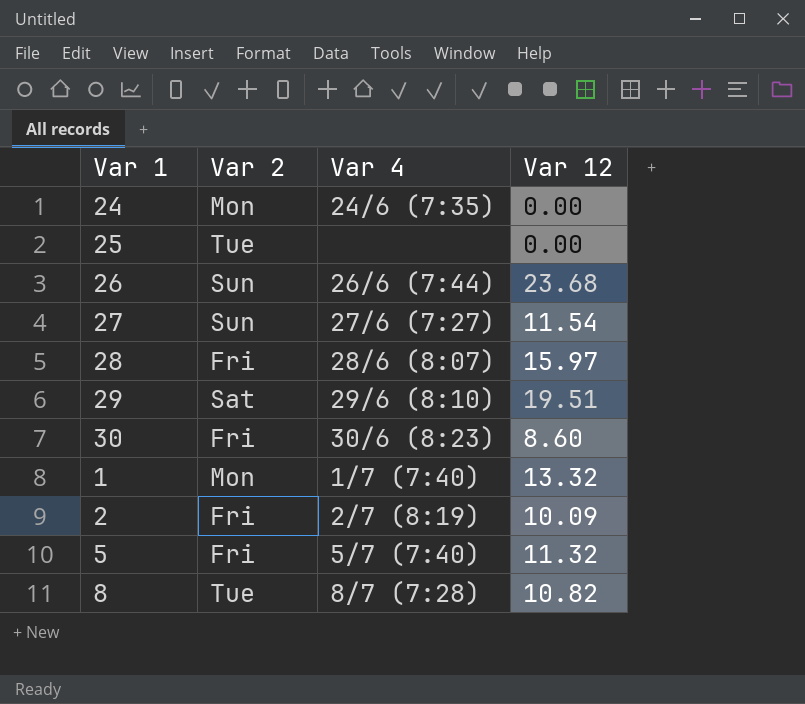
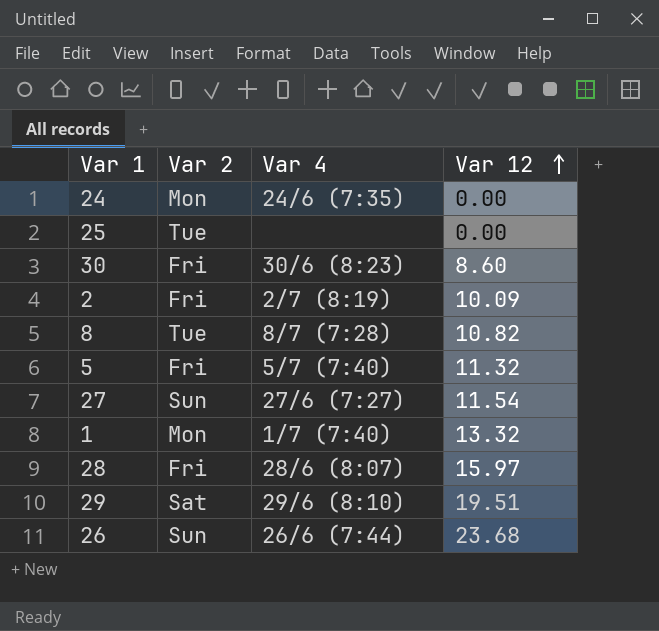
row order: none -> Var 12 ascending

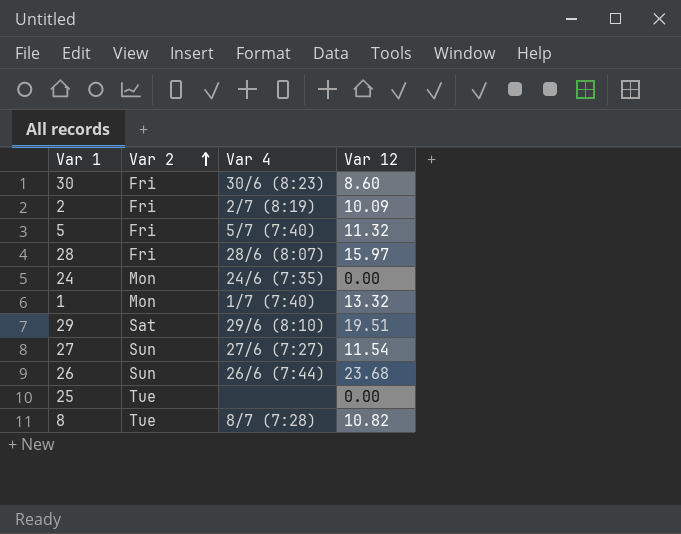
row order: Var 12 ascending -> Var 2 ascending

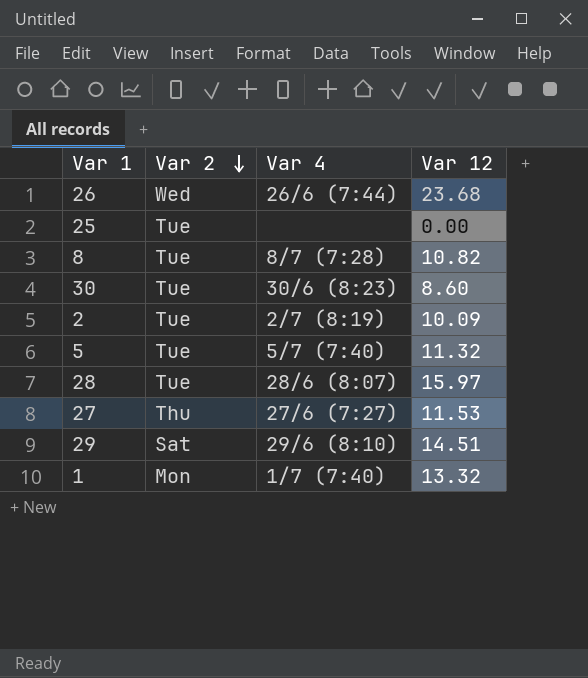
row order: Var 2 ascending -> Var 2 descending
row 24: Mon | 24/6 (7:35) | 0.00 -> none
26 | Var 2: Sun -> Wed
30 | Var 2: Fri -> Tue
2 | Var 2: Fri -> Tue
5 | Var 2: Fri -> Tue
28 | Var 2: Fri -> Tue
27 | Var 2: Sun -> Thu
27 | Var 12: 11.54 -> 11.53
29 | Var 12: 19.51 -> 14.51

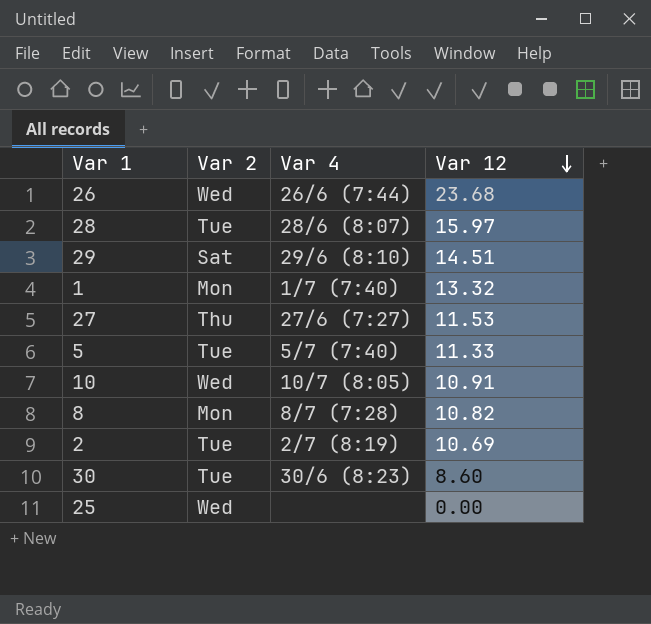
row order: Var 2 descending -> Var 12 descending
5 | Var 12: 11.32 -> 11.33
row 10: none -> Wed | 10/7 (8:05) | 10.91
8 | Var 2: Tue -> Mon
2 | Var 12: 10.09 -> 10.69
25 | Var 2: Tue -> Wed

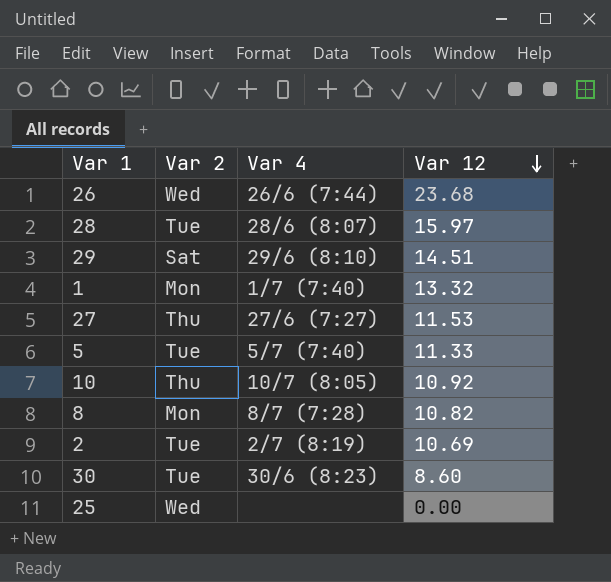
10 | Var 2: Wed -> Thu
10 | Var 12: 10.91 -> 10.92

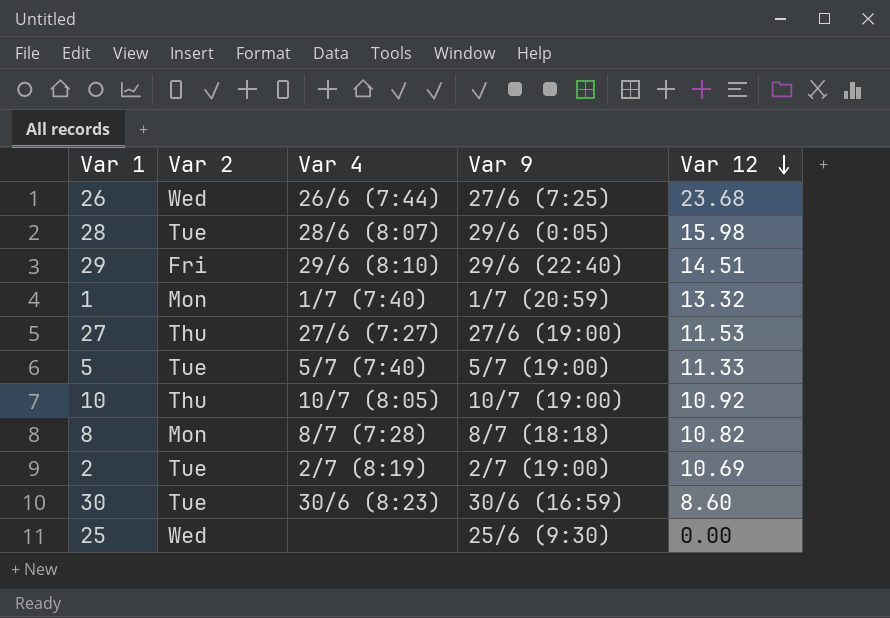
column Var 9 | position: none -> 4
28 | Var 12: 15.97 -> 15.98
29 | Var 2: Sat -> Fri

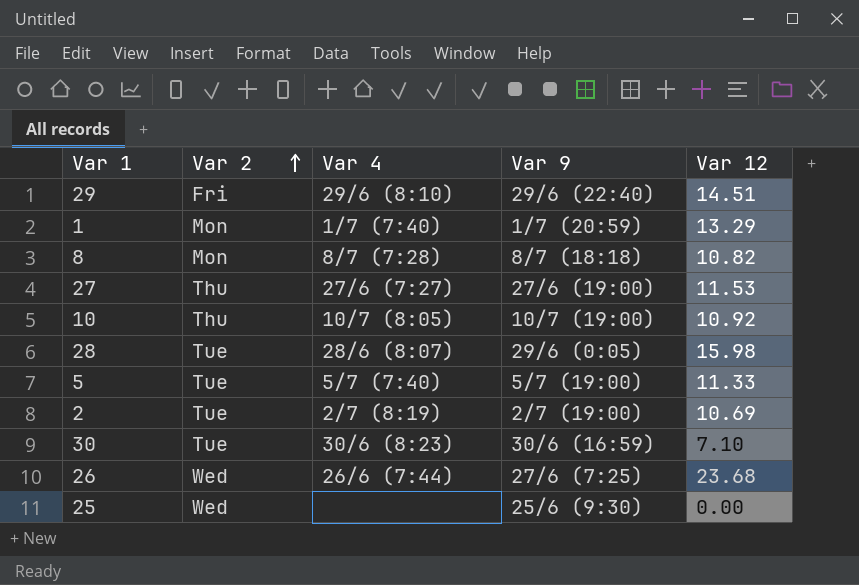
row order: Var 12 descending -> Var 2 ascending
1 | Var 12: 13.32 -> 13.29
30 | Var 12: 8.60 -> 7.10

